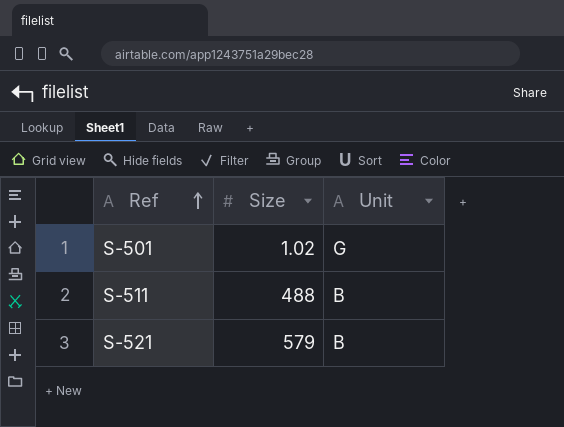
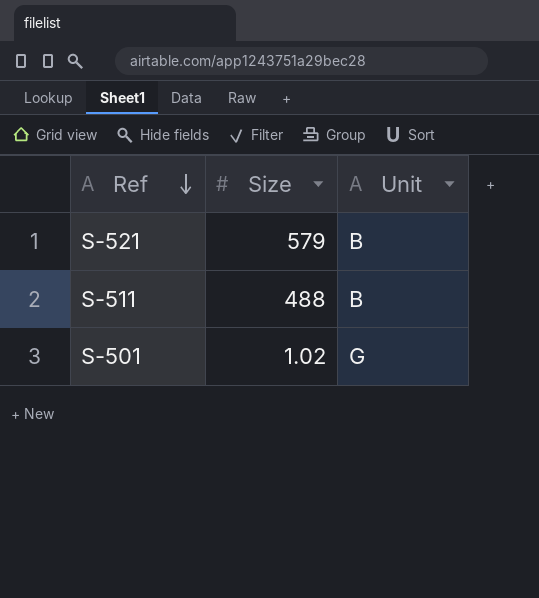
row order: Ref ascending -> Ref descending

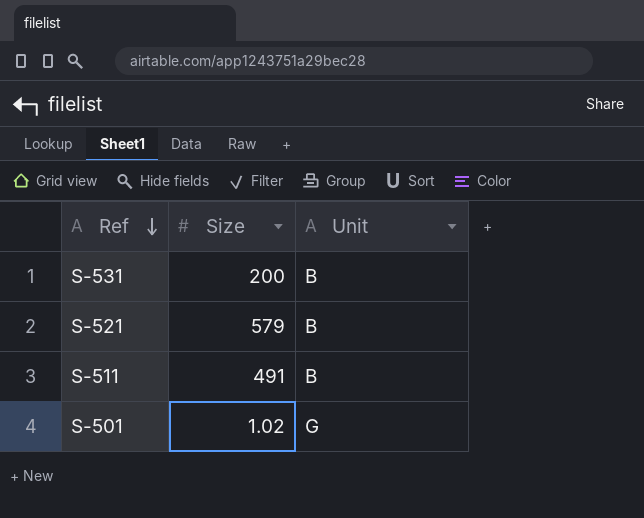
row S-531: none -> 200 | B
S-511 | Size: 488 -> 491

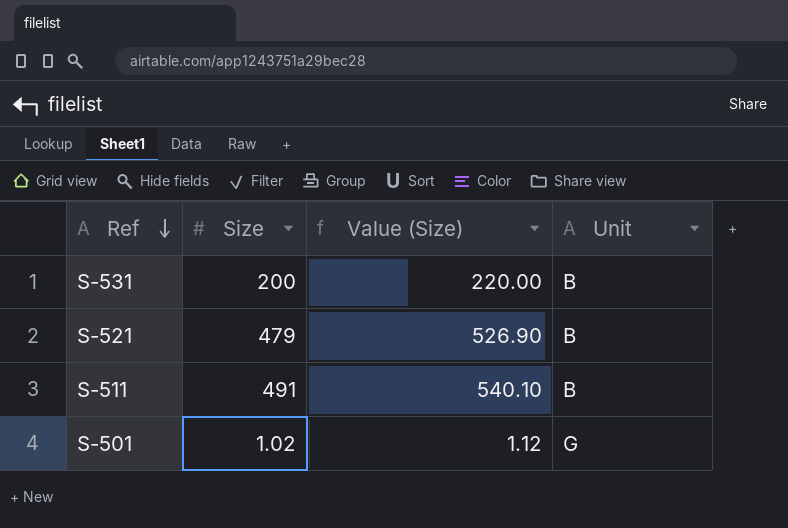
column Value (Size) | formula: none -> [Size] * 1.1
S-521 | Size: 579 -> 479

